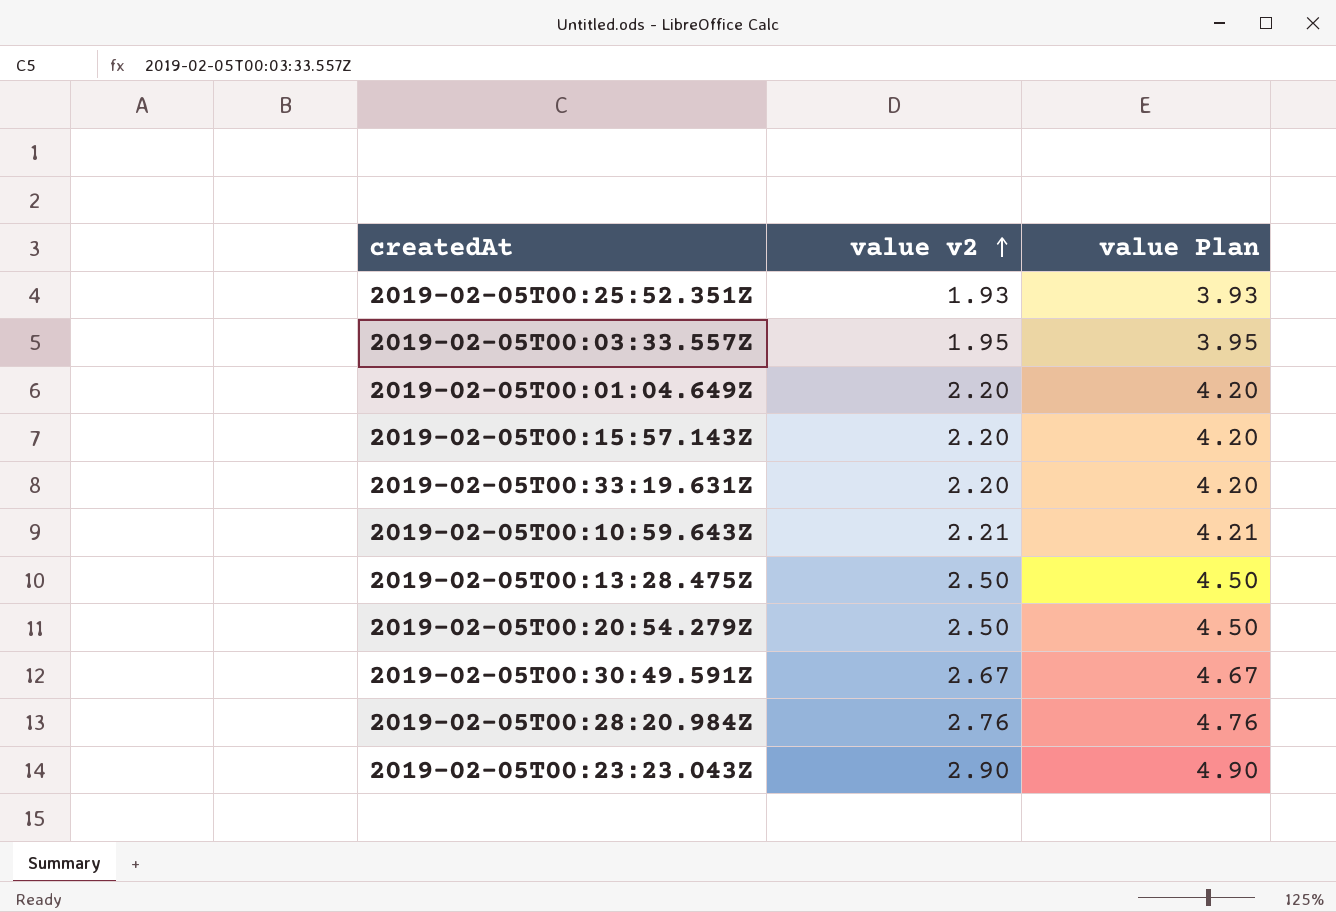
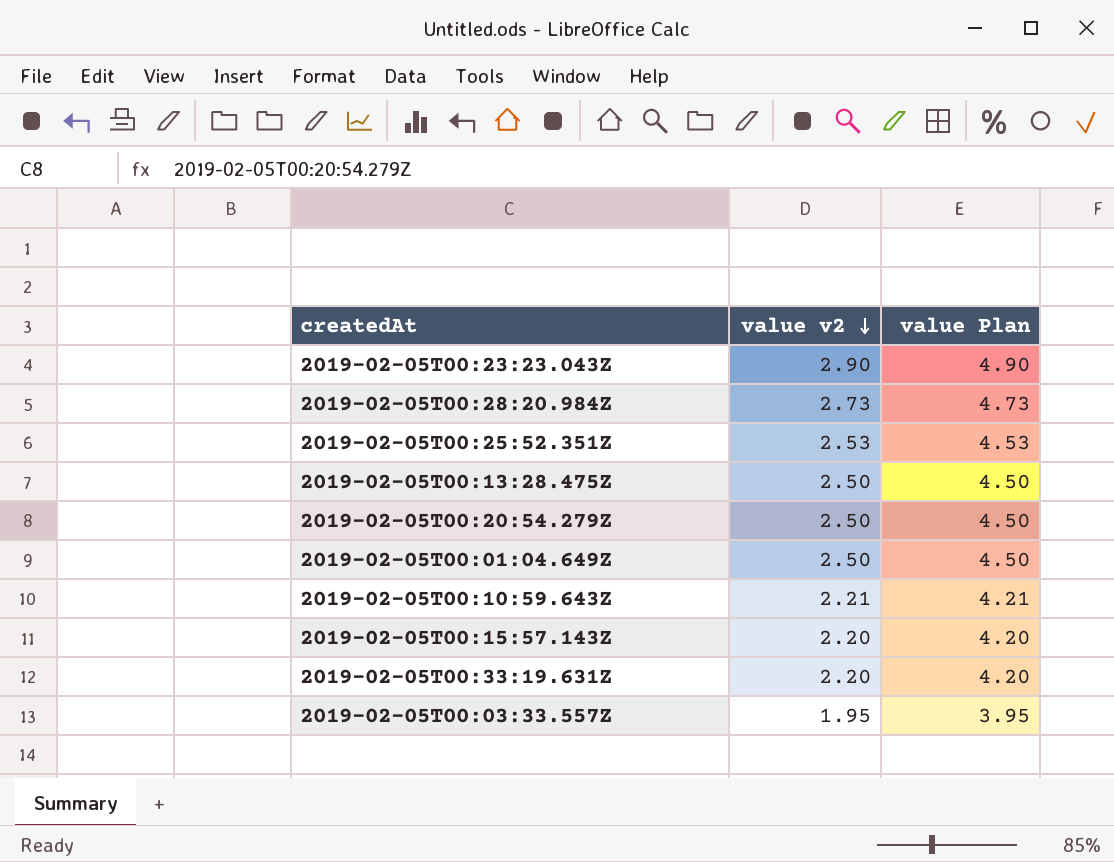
row order: value v2 ascending -> value v2 descending
row 2019-02-05T00:30:49.591Z: 2.67 | 4.67 -> none
2019-02-05T00:28:20.984Z | value v2: 2.76 -> 2.73
2019-02-05T00:28:20.984Z | value Plan: 4.76 -> 4.73
2019-02-05T00:25:52.351Z | value v2: 1.93 -> 2.53
2019-02-05T00:25:52.351Z | value Plan: 3.93 -> 4.53
2019-02-05T00:01:04.649Z | value v2: 2.20 -> 2.50
2019-02-05T00:01:04.649Z | value Plan: 4.20 -> 4.50

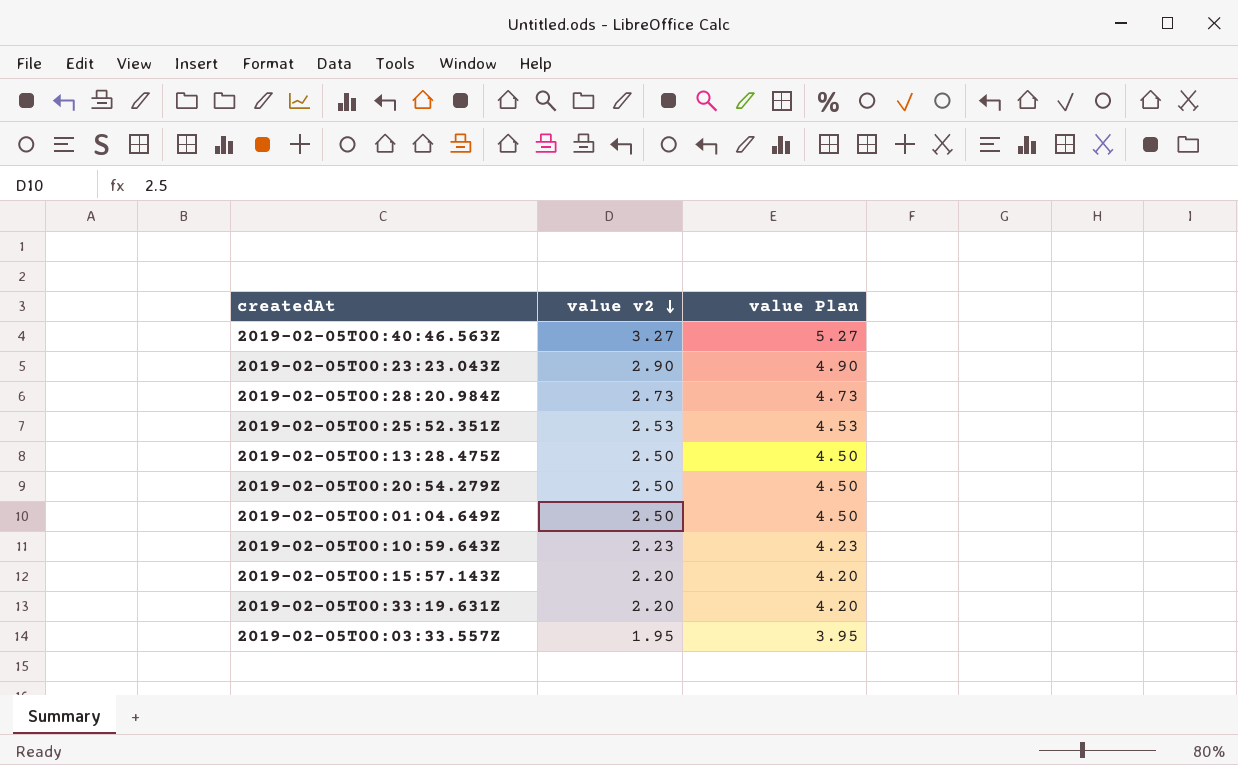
row 2019-02-05T00:40:46.563Z: none -> 3.27 | 5.27
2019-02-05T00:10:59.643Z | value v2: 2.21 -> 2.23
2019-02-05T00:10:59.643Z | value Plan: 4.21 -> 4.23

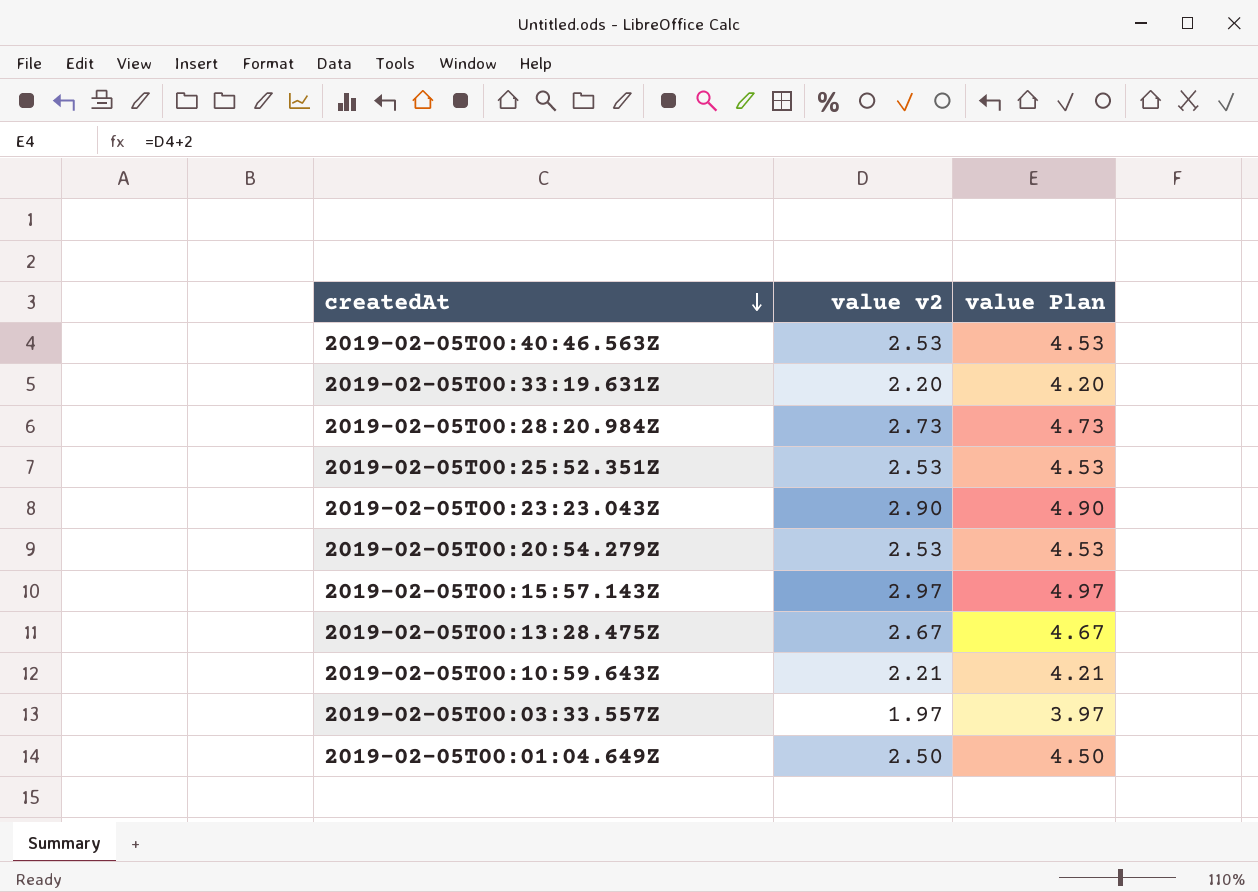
row order: value v2 descending -> createdAt descending
2019-02-05T00:40:46.563Z | value v2: 3.27 -> 2.53
2019-02-05T00:40:46.563Z | value Plan: 5.27 -> 4.53
2019-02-05T00:20:54.279Z | value v2: 2.50 -> 2.53
2019-02-05T00:20:54.279Z | value Plan: 4.50 -> 4.53
2019-02-05T00:15:57.143Z | value v2: 2.20 -> 2.97
2019-02-05T00:15:57.143Z | value Plan: 4.20 -> 4.97
2019-02-05T00:13:28.475Z | value v2: 2.50 -> 2.67
2019-02-05T00:13:28.475Z | value Plan: 4.50 -> 4.67
2019-02-05T00:10:59.643Z | value v2: 2.23 -> 2.21
2019-02-05T00:10:59.643Z | value Plan: 4.23 -> 4.21
2019-02-05T00:03:33.557Z | value v2: 1.95 -> 1.97
2019-02-05T00:03:33.557Z | value Plan: 3.95 -> 3.97

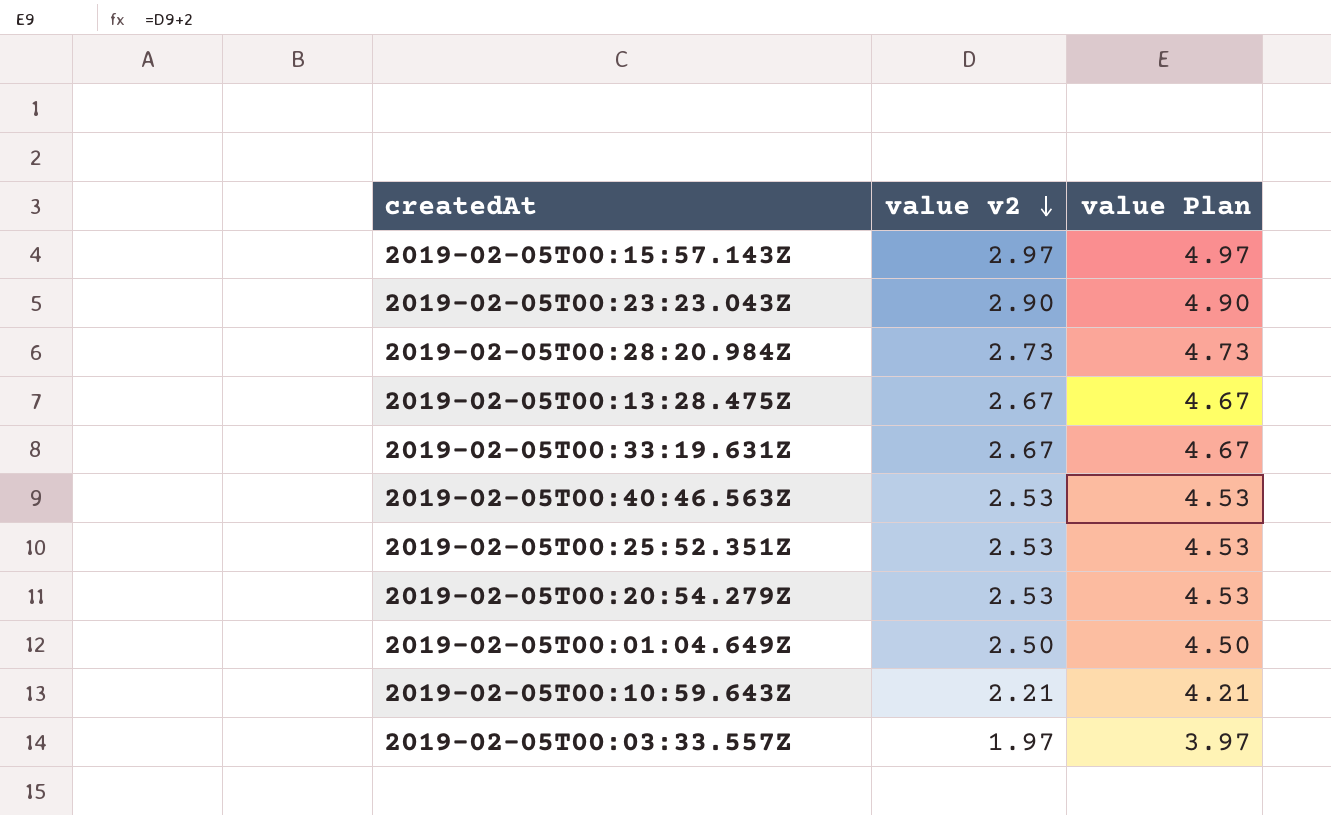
row order: createdAt descending -> value v2 descending
2019-02-05T00:33:19.631Z | value v2: 2.20 -> 2.67
2019-02-05T00:33:19.631Z | value Plan: 4.20 -> 4.67

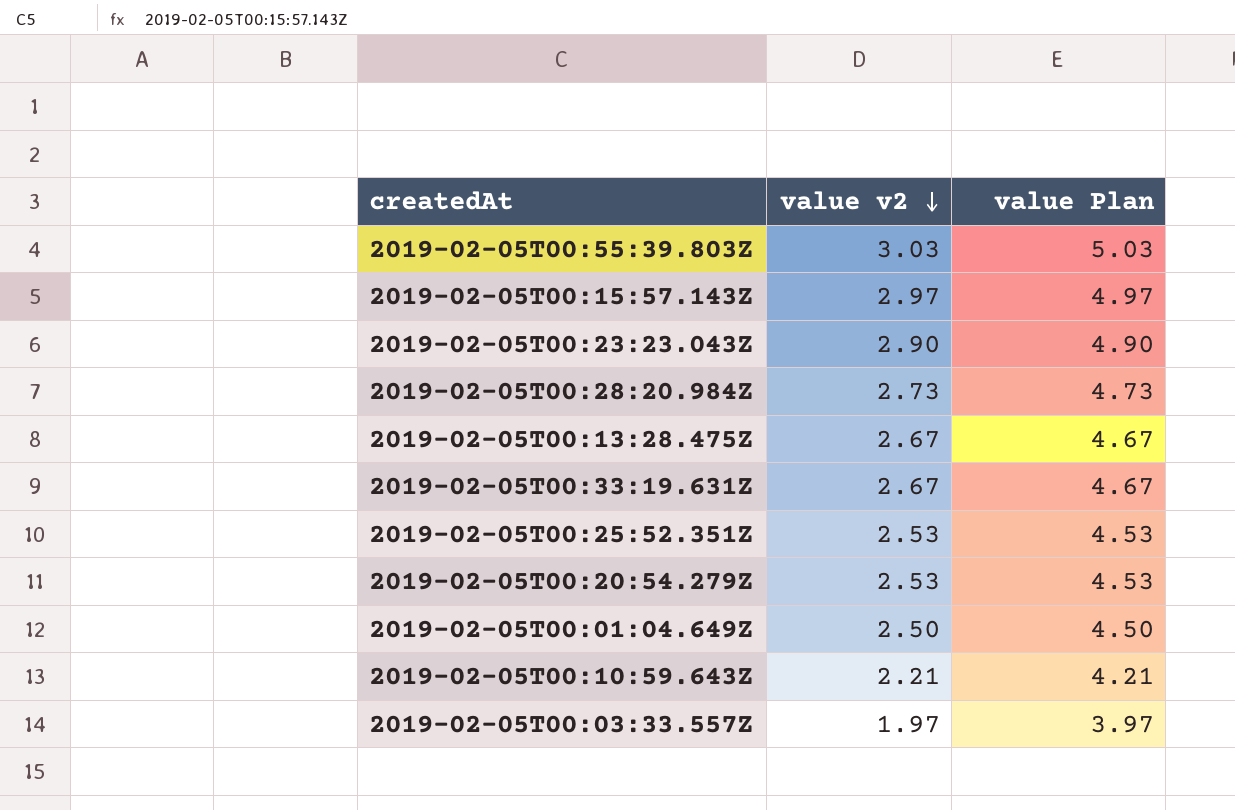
row 2019-02-05T00:40:46.563Z: 2.53 | 4.53 -> none
row 2019-02-05T00:55:39.803Z: none -> 3.03 | 5.03

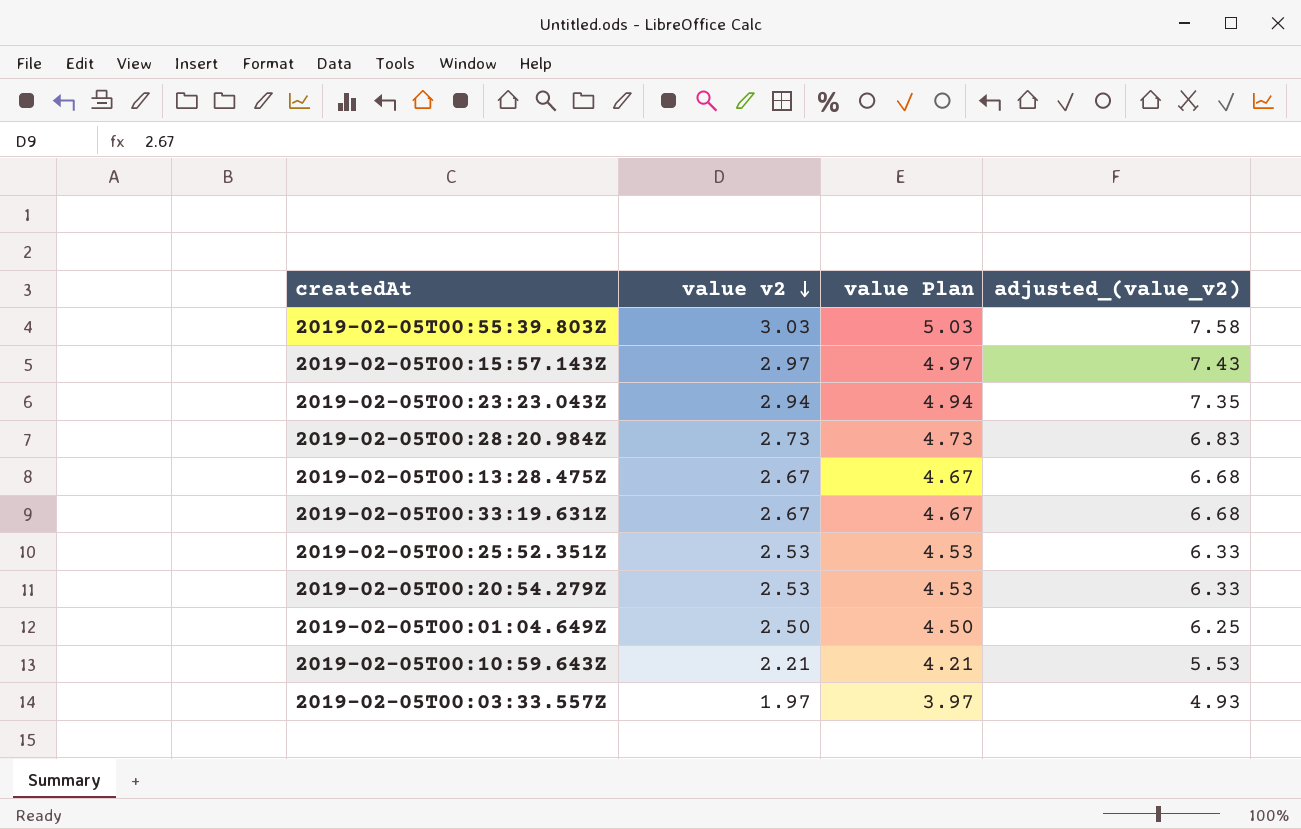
column adjusted_(value_v2) | formula: none -> [value v2] * 2.5
2019-02-05T00:23:23.043Z | value v2: 2.90 -> 2.94
2019-02-05T00:23:23.043Z | value Plan: 4.90 -> 4.94

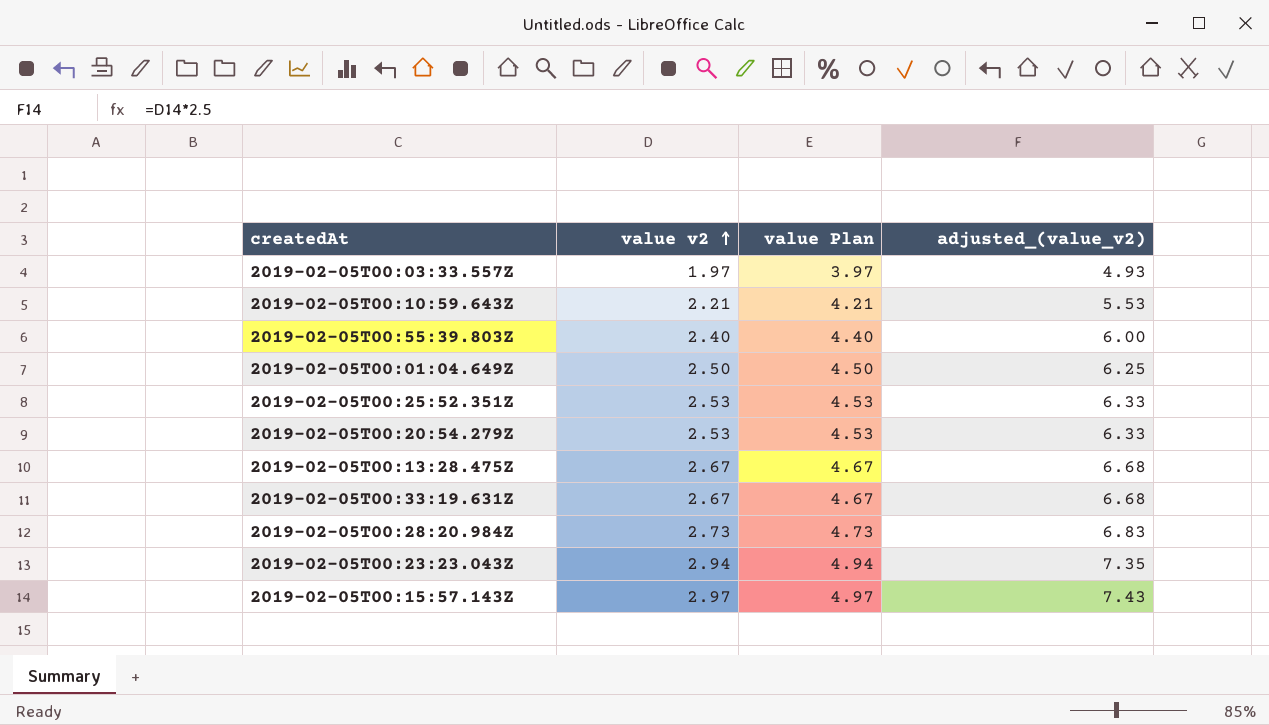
row order: value v2 descending -> value v2 ascending
2019-02-05T00:55:39.803Z | value v2: 3.03 -> 2.40
2019-02-05T00:55:39.803Z | value Plan: 5.03 -> 4.40
2019-02-05T00:55:39.803Z | adjusted_(value_v2): 7.58 -> 6.00

